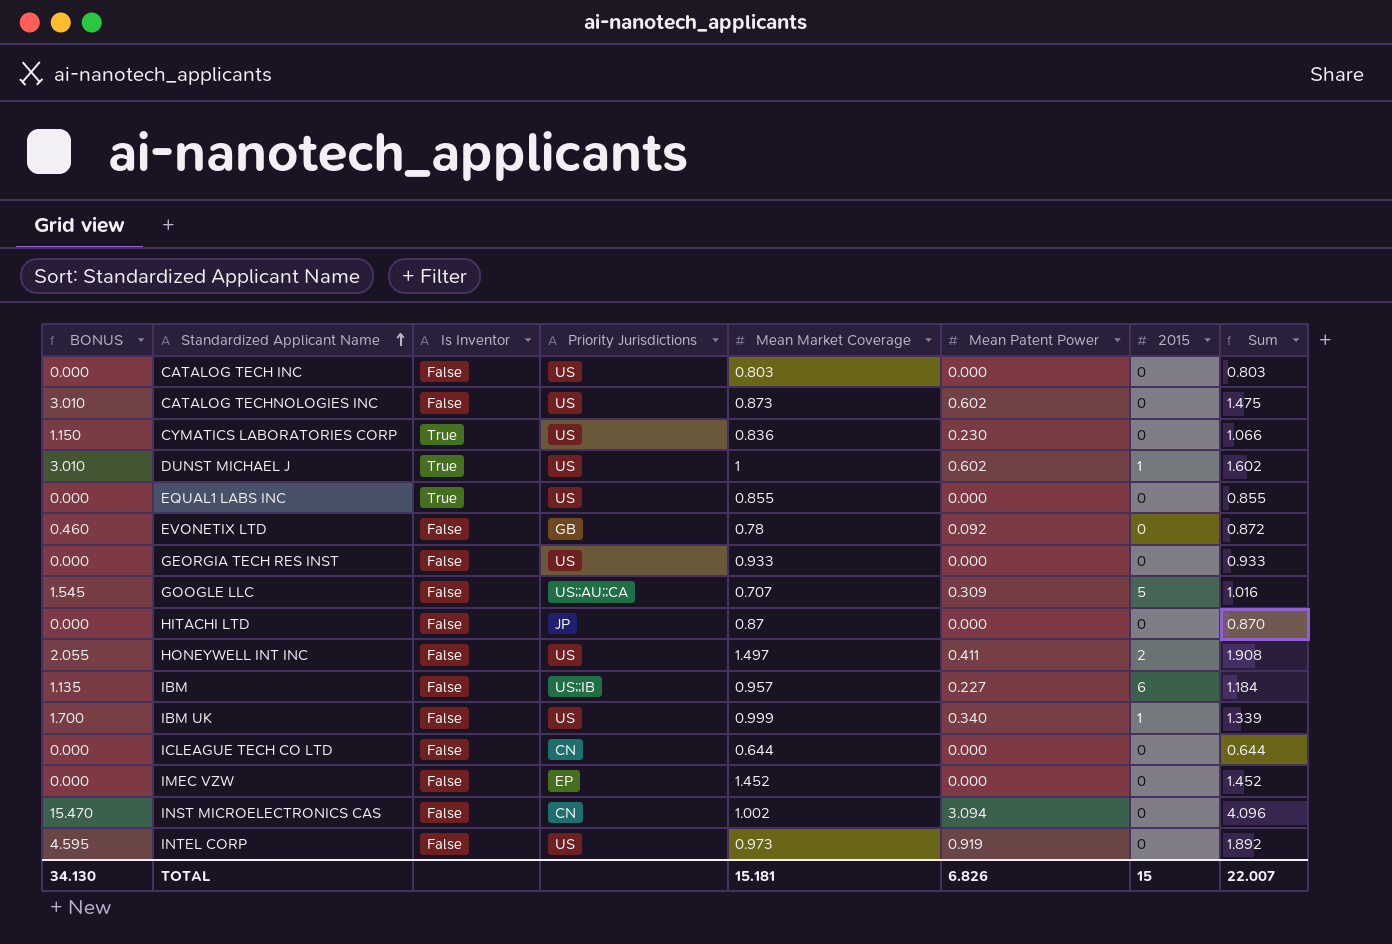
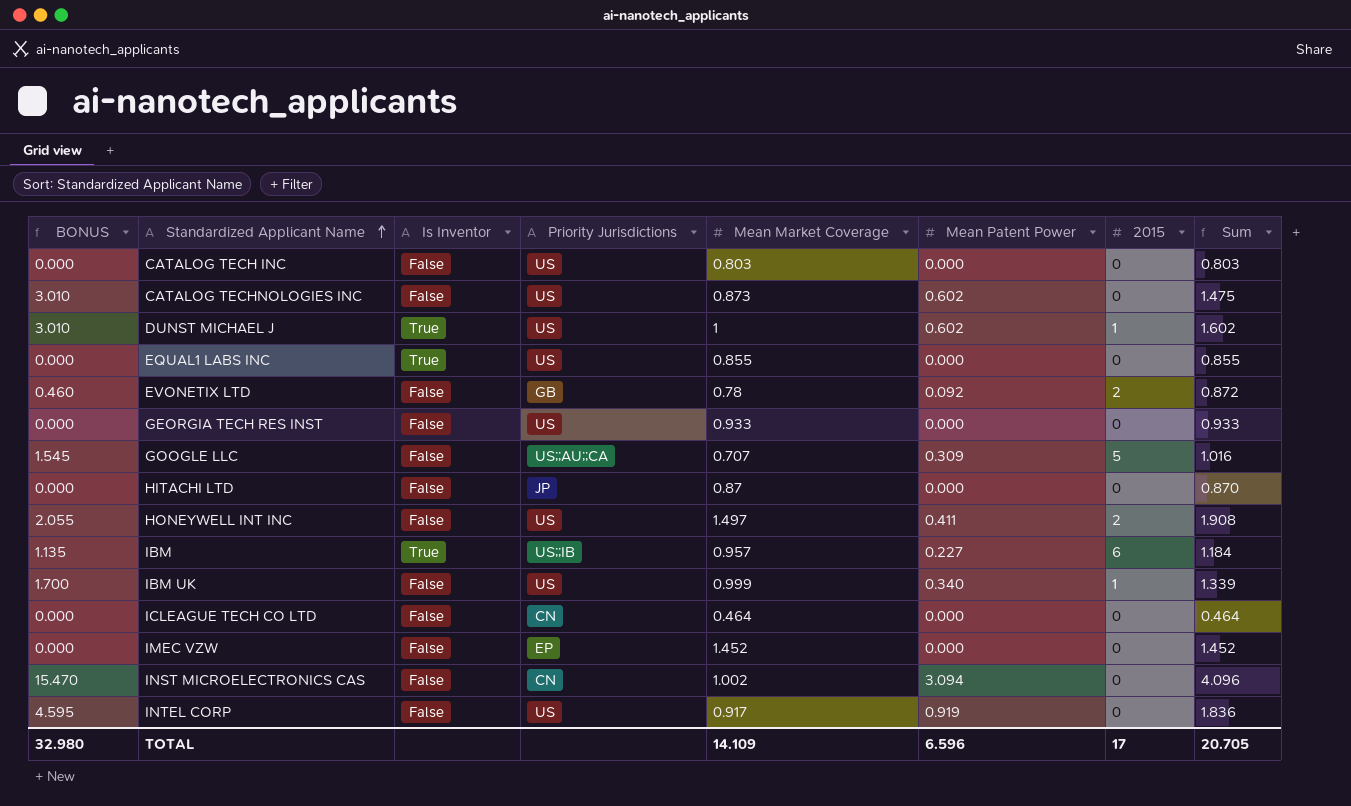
row CYMATICS LABORATORIES CORP: 1.150 | True | US | 0.836 | 0.230 | 0 | 1.066 -> none
EVONETIX LTD | 2015: 0 -> 2
IBM | Is Inventor: False -> True
ICLEAGUE TECH CO LTD | Mean Market Coverage: 0.644 -> 0.464
ICLEAGUE TECH CO LTD | Sum: 0.644 -> 0.464
INTEL CORP | Mean Market Coverage: 0.973 -> 0.917
INTEL CORP | Sum: 1.892 -> 1.836
TOTAL | BONUS: 34.130 -> 32.980
TOTAL | Mean Market Coverage: 15.181 -> 14.109
TOTAL | Mean Patent Power: 6.826 -> 6.596
TOTAL | 2015: 15 -> 17
TOTAL | Sum: 22.007 -> 20.705

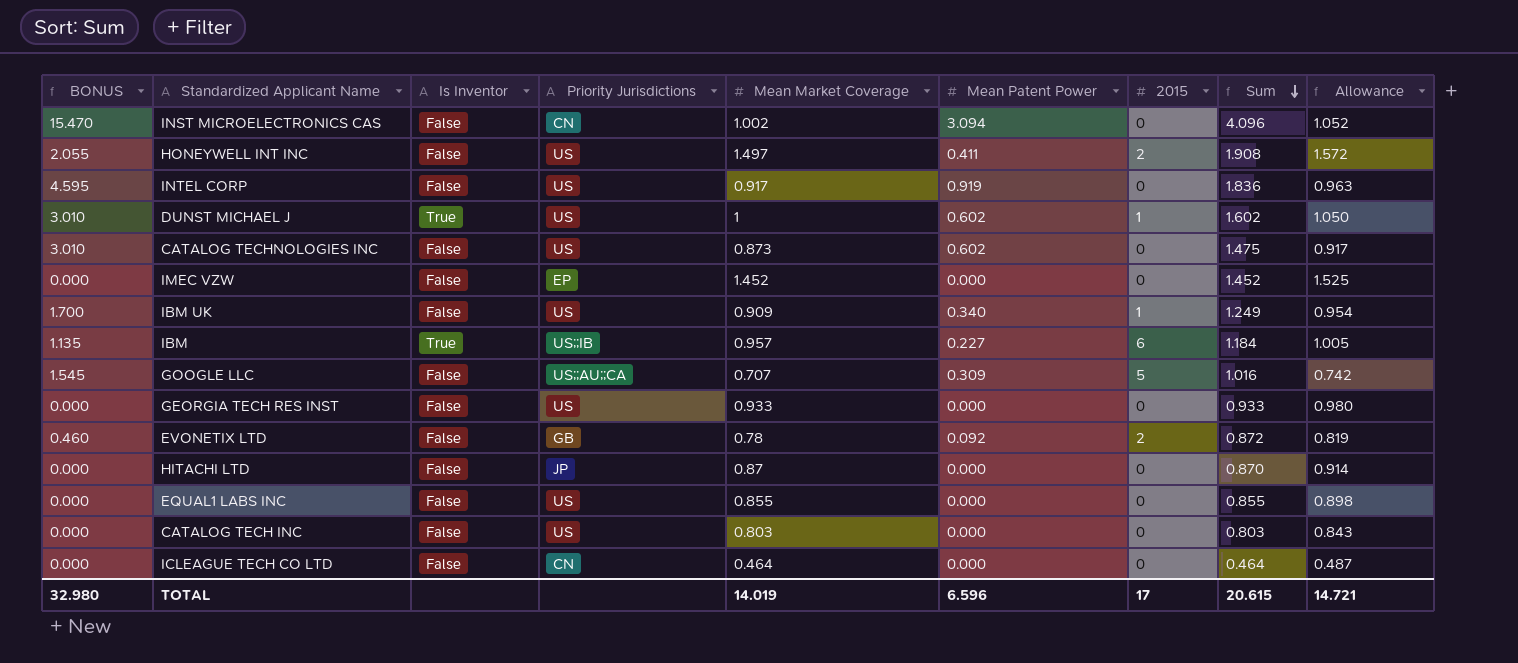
row order: Standardized Applicant Name ascending -> Sum descending
column Allowance | formula: none -> [Mean Market Coverage] * 1.05
IBM UK | Mean Market Coverage: 0.999 -> 0.909
IBM UK | Sum: 1.339 -> 1.249
EQUAL1 LABS INC | Is Inventor: True -> False
TOTAL | Mean Market Coverage: 14.109 -> 14.019
TOTAL | Sum: 20.705 -> 20.615

